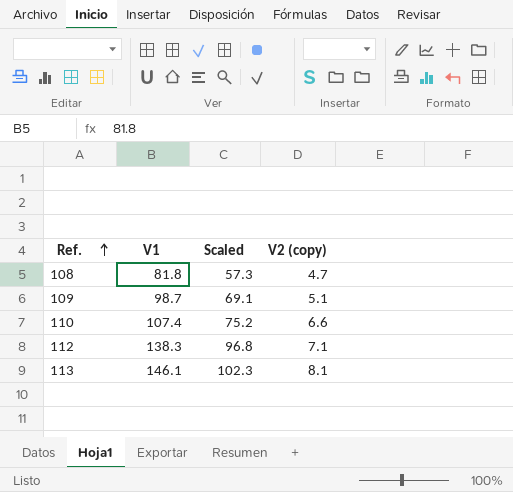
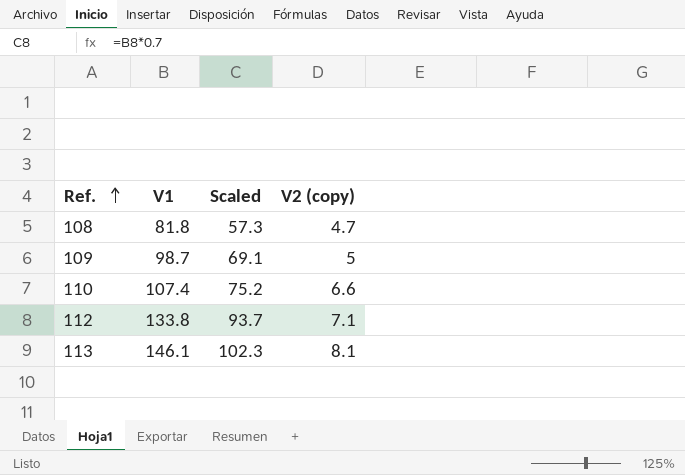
109 | V2 (copy): 5.1 -> 5
112 | V1: 138.3 -> 133.8
112 | Scaled: 96.8 -> 93.7

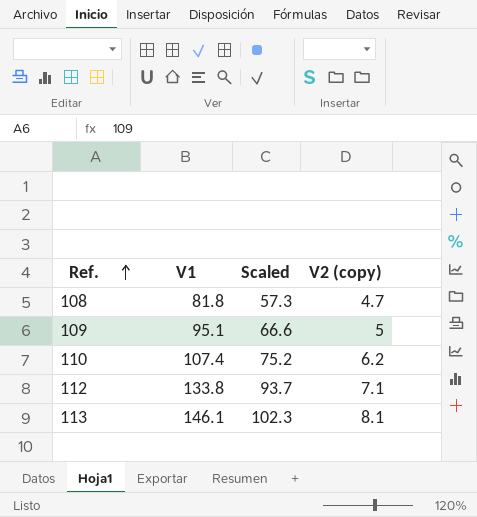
109 | V1: 98.7 -> 95.1
109 | Scaled: 69.1 -> 66.6
110 | V2 (copy): 6.6 -> 6.2

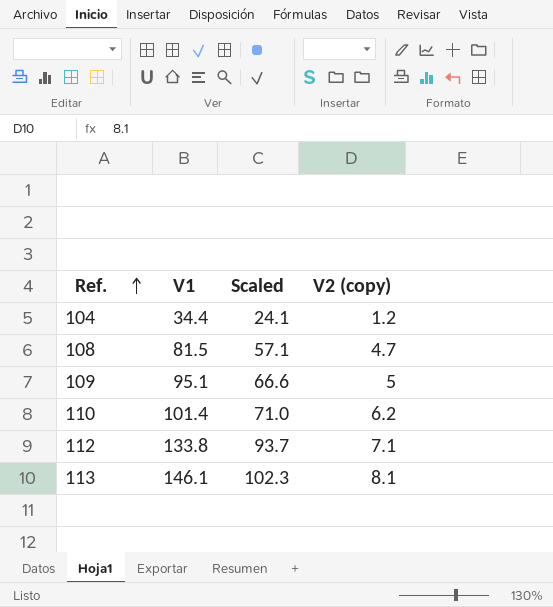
row 104: none -> 34.4 | 24.1 | 1.2
108 | V1: 81.8 -> 81.5
108 | Scaled: 57.3 -> 57.1
110 | V1: 107.4 -> 101.4
110 | Scaled: 75.2 -> 71.0

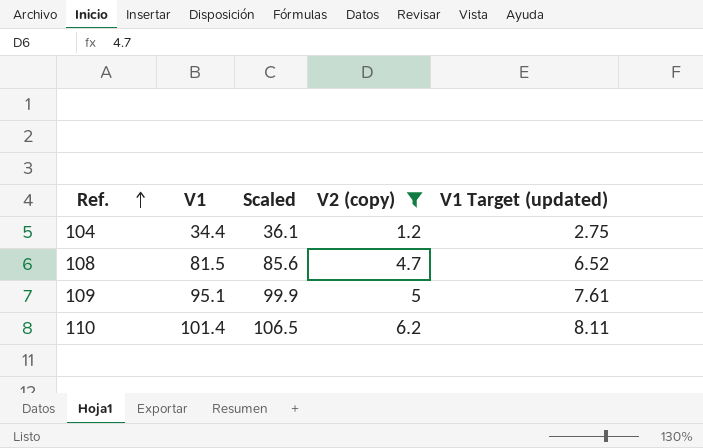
filter: none -> V2 (copy) <= 6.2
column Scaled | formula: [V1] * 0.7 -> [V1] * 1.05
column V1 Target (updated) | formula: none -> [V1] * 0.08

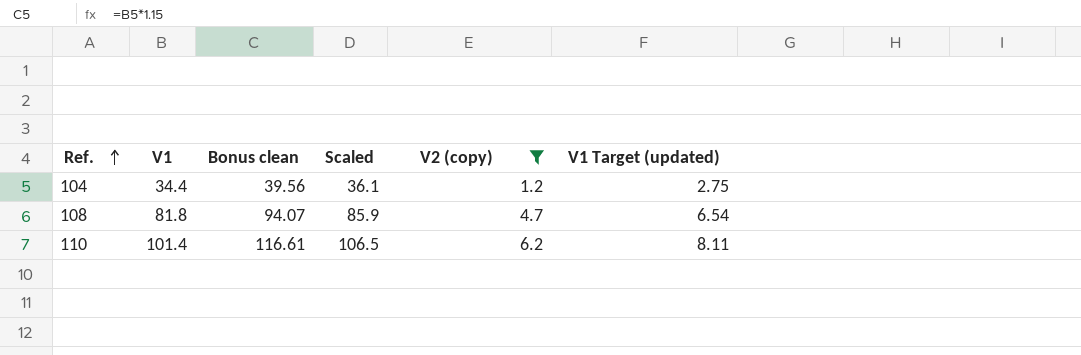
column Bonus clean | formula: none -> [V1] * 1.15
row 109: 95.1 | 99.9 | 5 | 7.61 -> none
108 | V1: 81.5 -> 81.8
108 | Scaled: 85.6 -> 85.9
108 | V1 Target (updated): 6.52 -> 6.54

